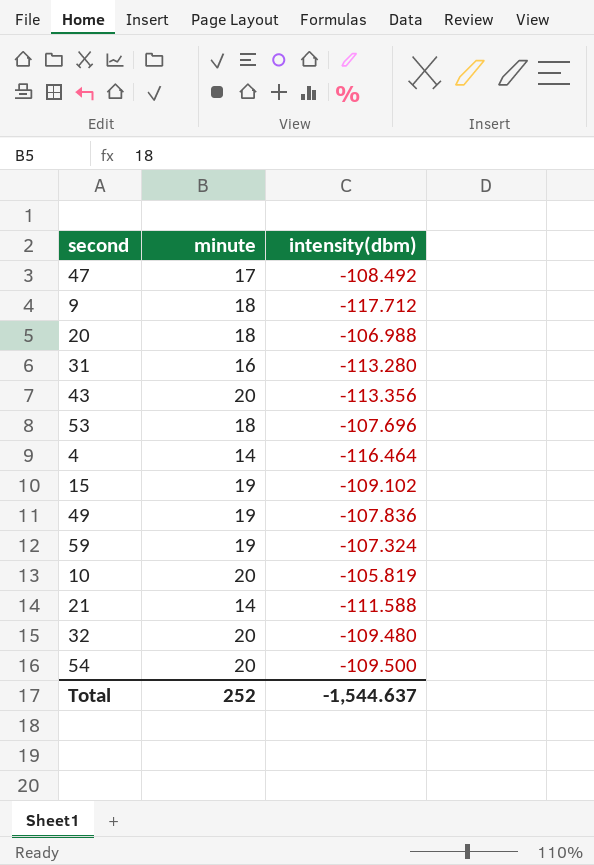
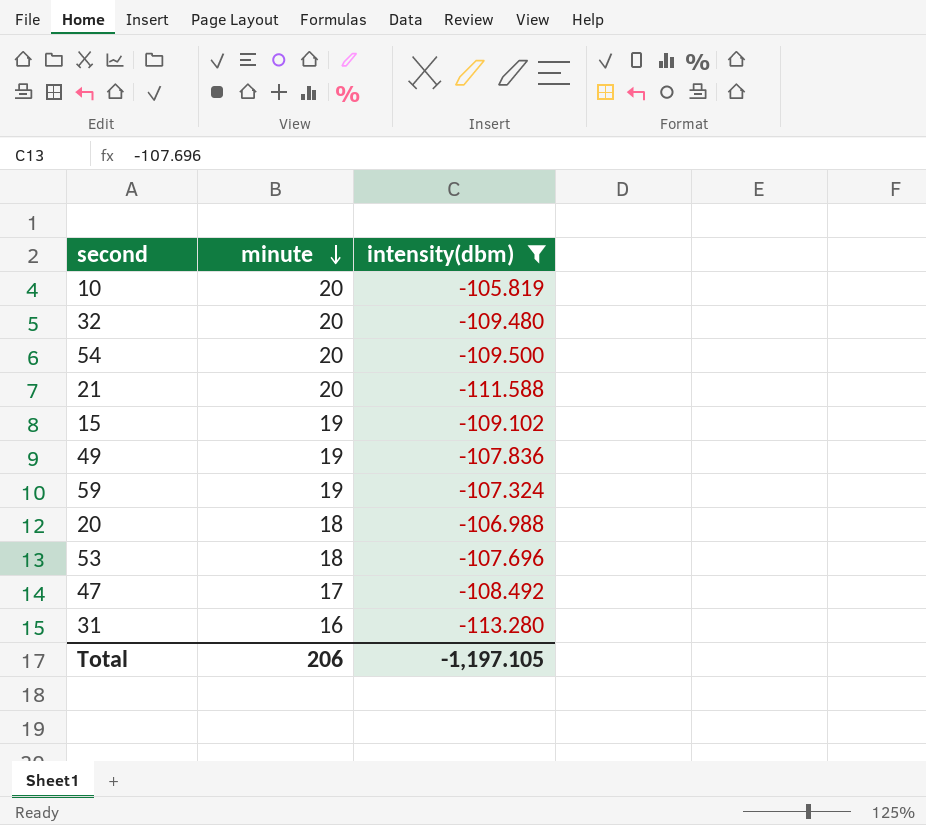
filter: none -> intensity(dbm) >= -113.280
row order: none -> minute descending
21 | minute: 14 -> 20
Total | minute: 252 -> 206
Total | intensity(dbm): -1,544.637 -> -1,197.105

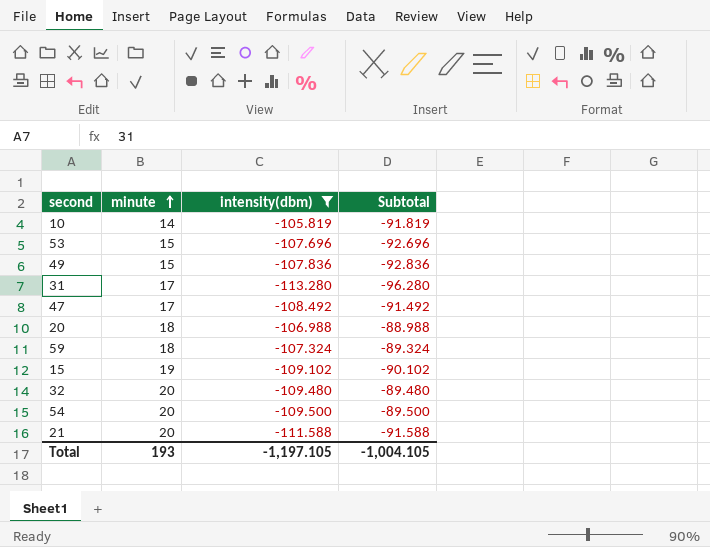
row order: minute descending -> minute ascending
column Subtotal | formula: none -> [minute] + [intensity(dbm)]
10 | minute: 20 -> 14
53 | minute: 18 -> 15
49 | minute: 19 -> 15
31 | minute: 16 -> 17
59 | minute: 19 -> 18
Total | minute: 206 -> 193

